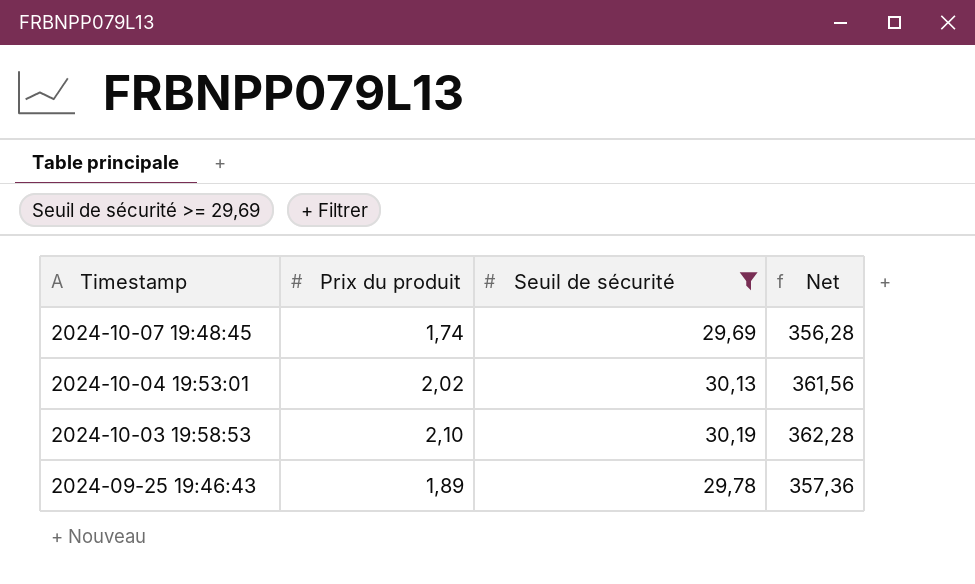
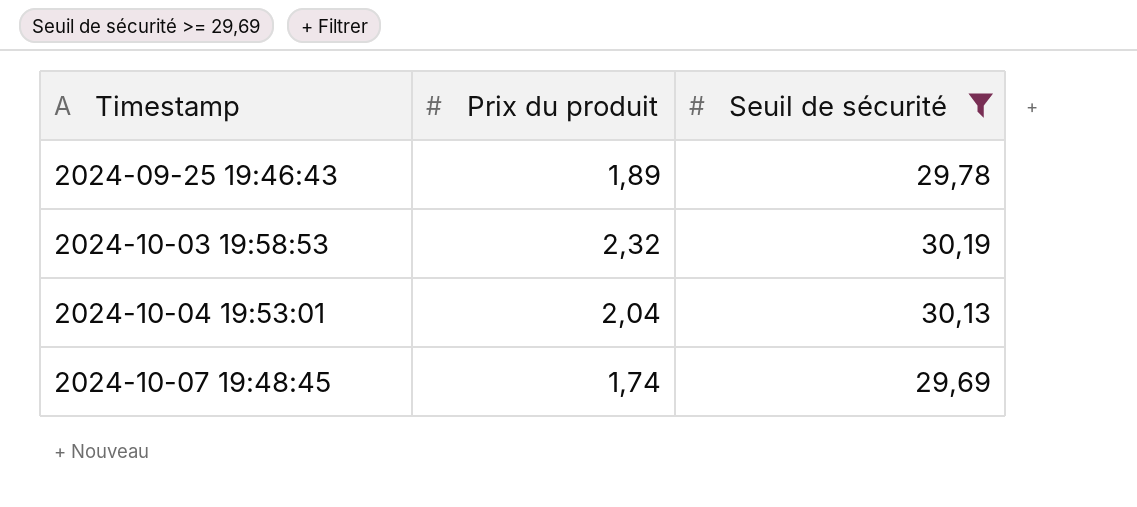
row order: Timestamp descending -> Timestamp ascending
column Net | formula: [Seuil de sécurité] * 12 -> none
2024-10-03 19:58:53 | Prix du produit: 2,10 -> 2,32
2024-10-04 19:53:01 | Prix du produit: 2,02 -> 2,04

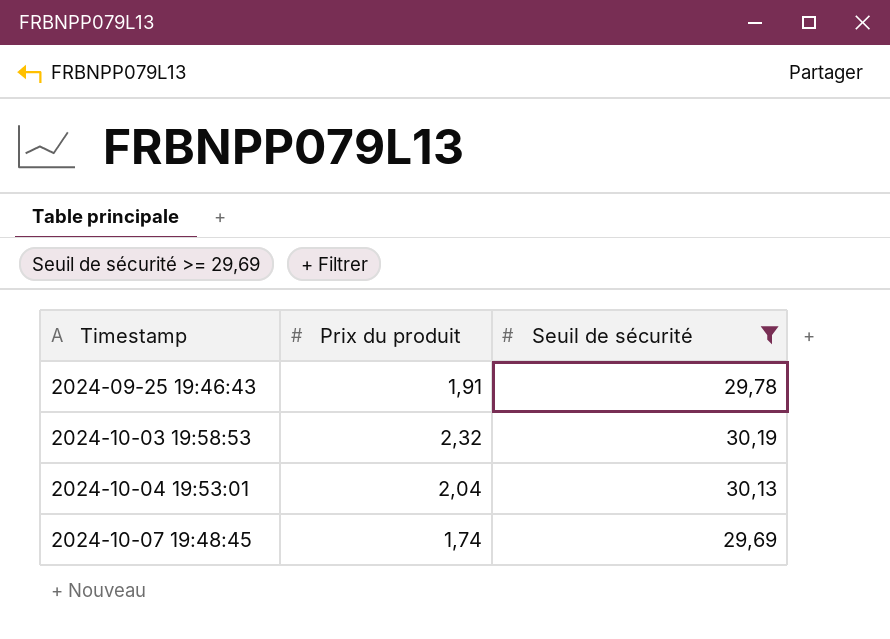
2024-09-25 19:46:43 | Prix du produit: 1,89 -> 1,91

